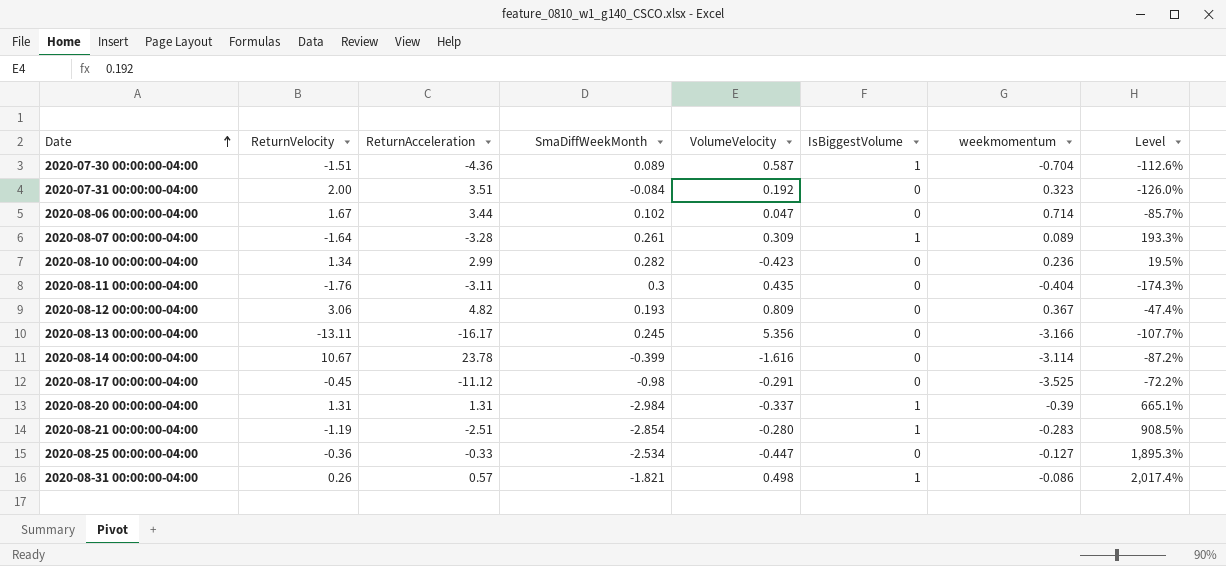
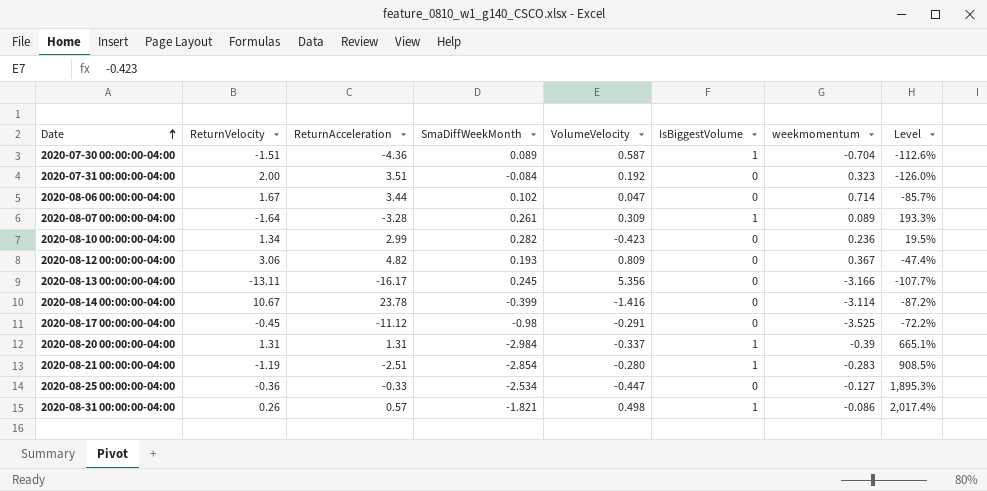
row 2020-08-11 00:00:00-04:00: -1.76 | -3.11 | 0.3 | 0.435 | 0 | -0.404 | -174.3% -> none
2020-08-14 00:00:00-04:00 | VolumeVelocity: -1.616 -> -1.416

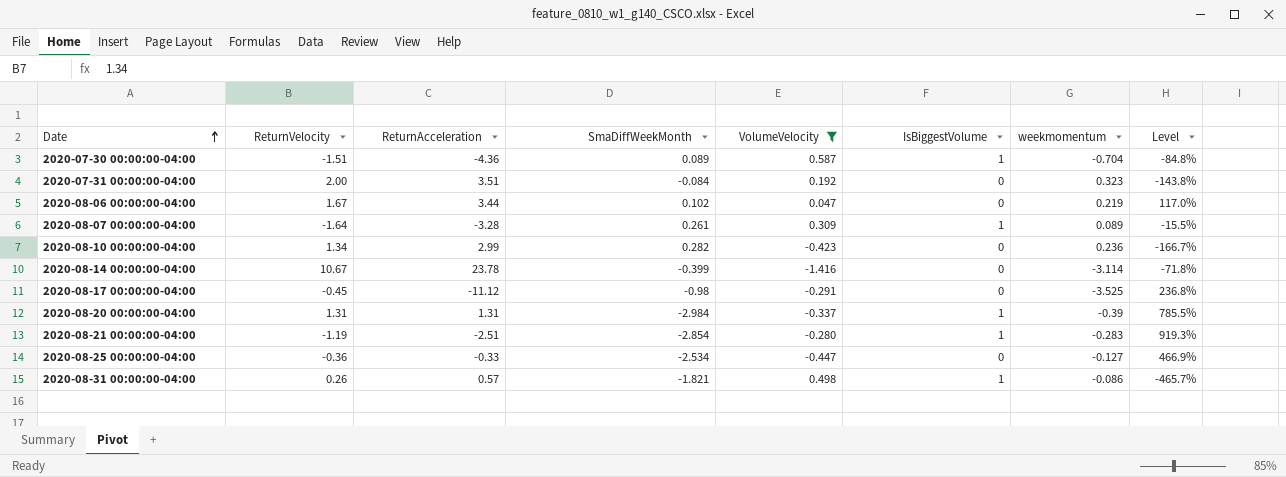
filter: none -> VolumeVelocity <= 0.587
column Level | formula: ([SmaDiffWeekMonth] - [weekmomentum]) / [weekmomentum] -> ([SmaDiffWeekMonth] - [VolumeVelocity]) / [VolumeVelocity]
2020-08-06 00:00:00-04:00 | weekmomentum: 0.714 -> 0.219

